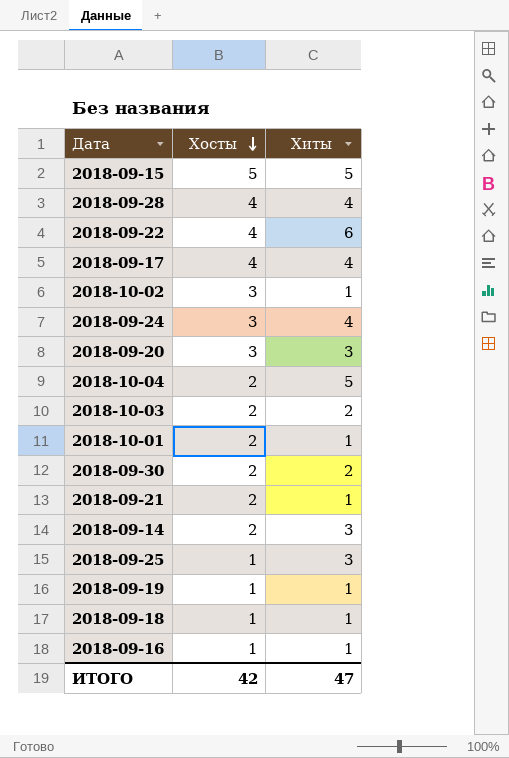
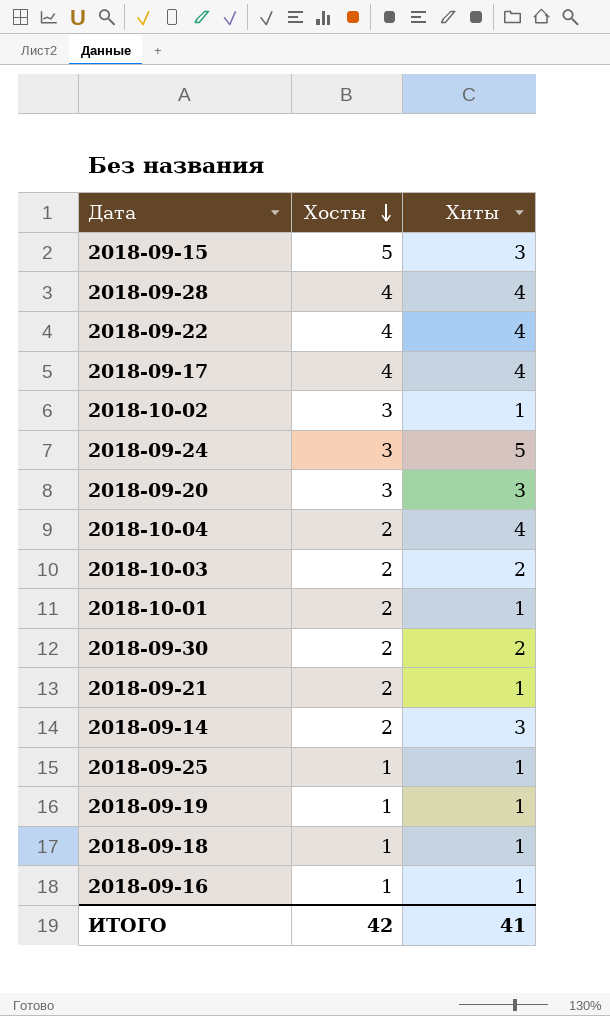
2018-09-15 | Хиты: 5 -> 3
2018-09-22 | Хиты: 6 -> 4
2018-09-24 | Хиты: 4 -> 5
2018-10-04 | Хиты: 5 -> 4
2018-09-25 | Хиты: 3 -> 1
ИТОГО | Хиты: 47 -> 41

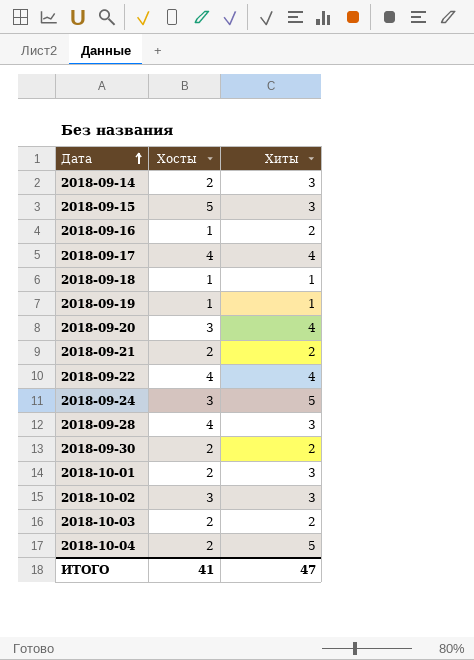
row order: Хосты descending -> Дата ascending
row 2018-09-25: 1 | 1 -> none
2018-09-16 | Хиты: 1 -> 2
2018-09-20 | Хиты: 3 -> 4
2018-09-21 | Хиты: 1 -> 2
2018-09-28 | Хиты: 4 -> 3
2018-10-01 | Хиты: 1 -> 3
2018-10-02 | Хиты: 1 -> 3
2018-10-04 | Хиты: 4 -> 5
ИТОГО | Хосты: 42 -> 41
ИТОГО | Хиты: 41 -> 47

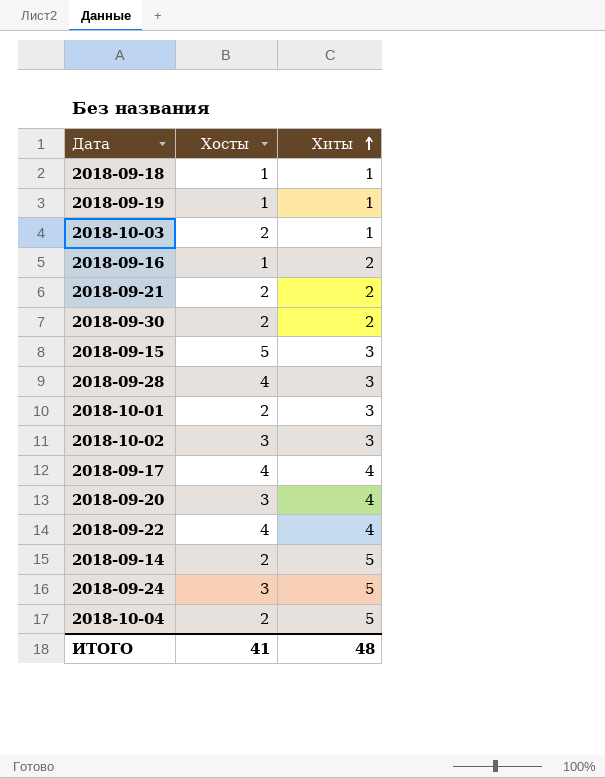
row order: Дата ascending -> Хиты ascending
2018-10-03 | Хиты: 2 -> 1
2018-09-14 | Хиты: 3 -> 5
ИТОГО | Хиты: 47 -> 48

